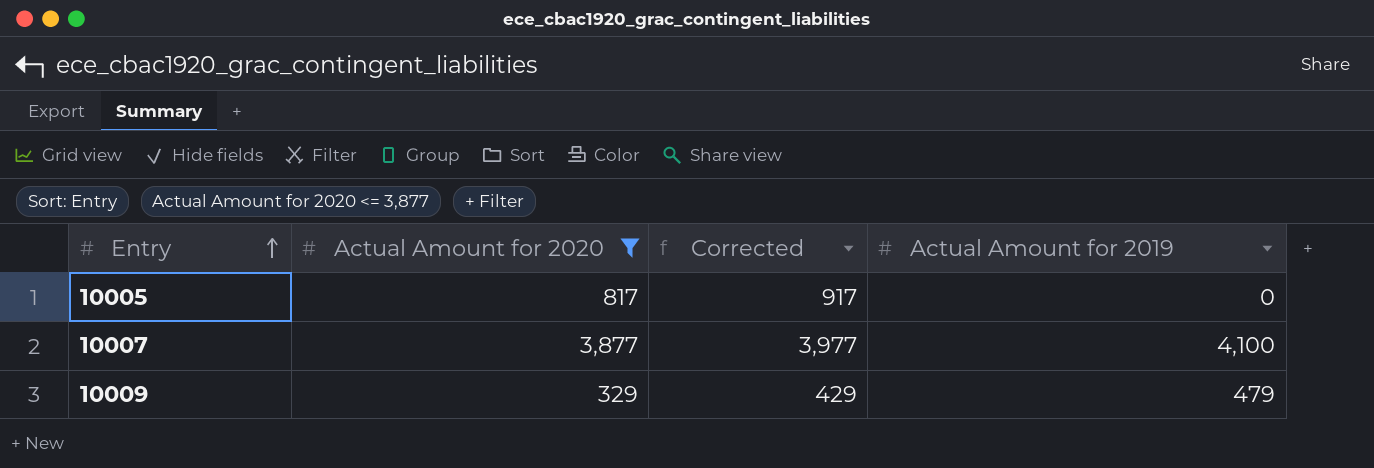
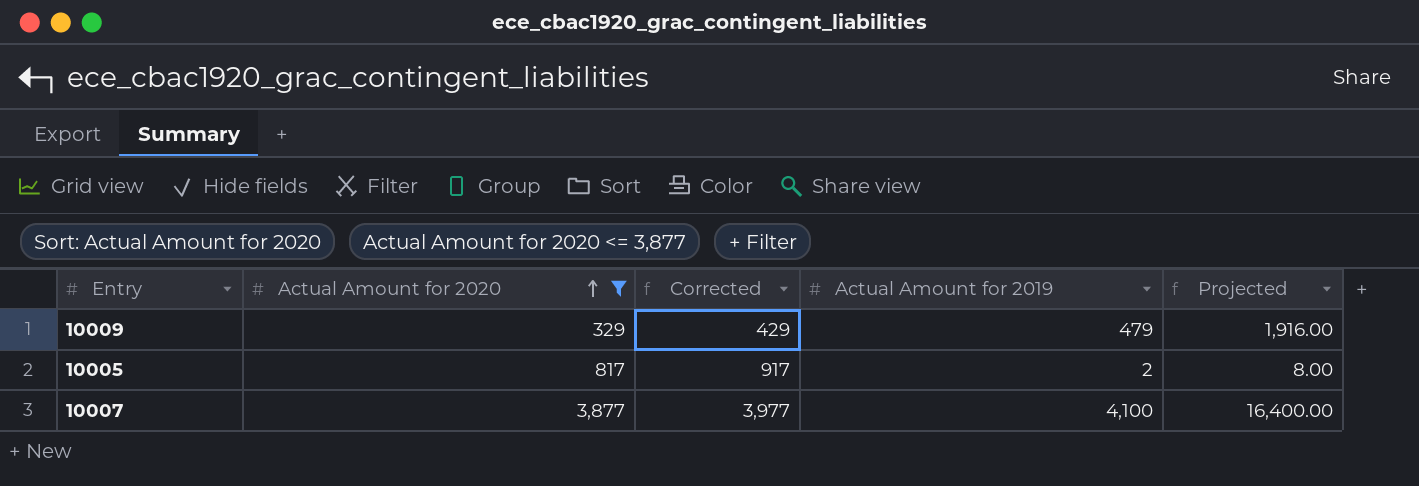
row order: Entry ascending -> Actual Amount for 2020 ascending
column Projected | formula: none -> [Actual Amount for 2019] * 4
10005 | Actual Amount for 2019: 0 -> 2

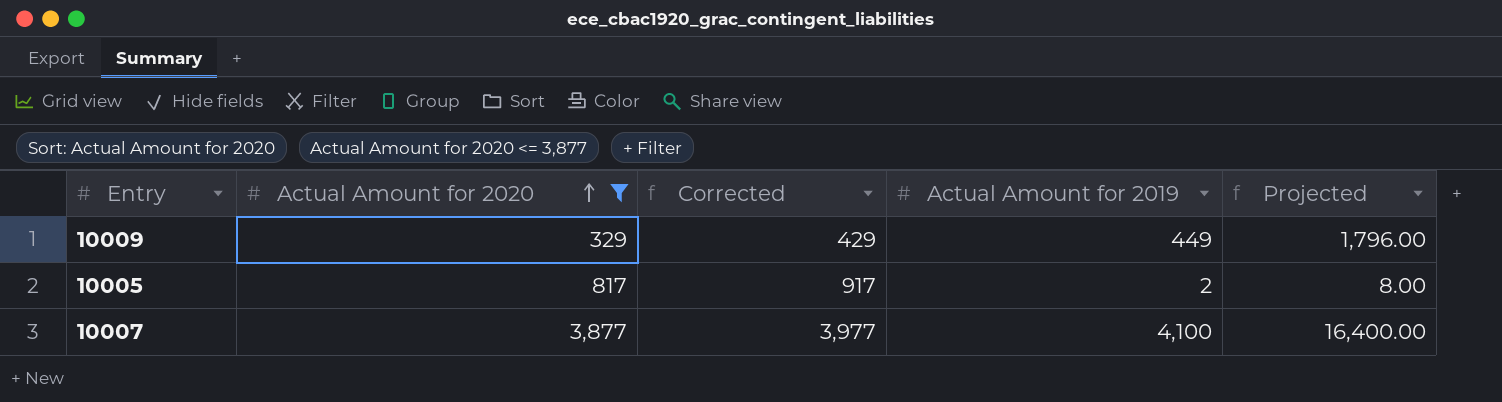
10009 | Actual Amount for 2019: 479 -> 449
10009 | Projected: 1,916.00 -> 1,796.00

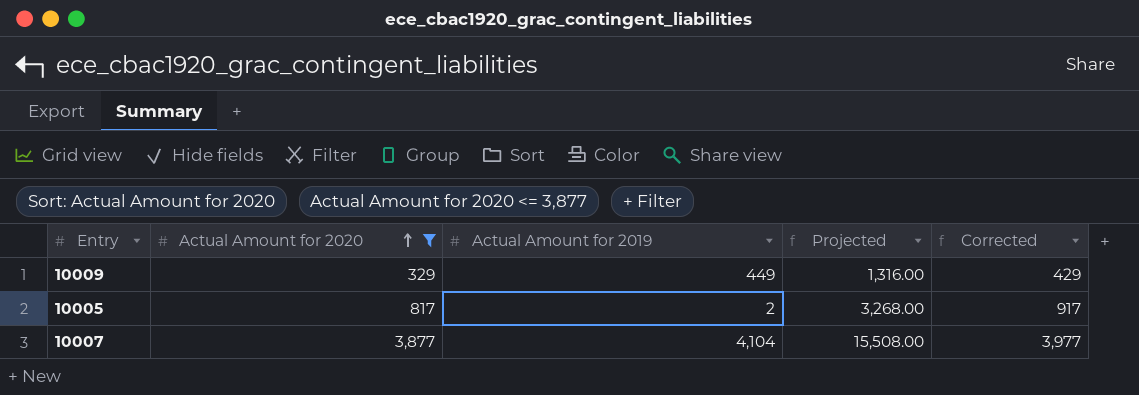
column Projected | formula: [Actual Amount for 2019] * 4 -> [Actual Amount for 2020] * 4
column Corrected | position: 3 -> 5
10007 | Actual Amount for 2019: 4,100 -> 4,104

